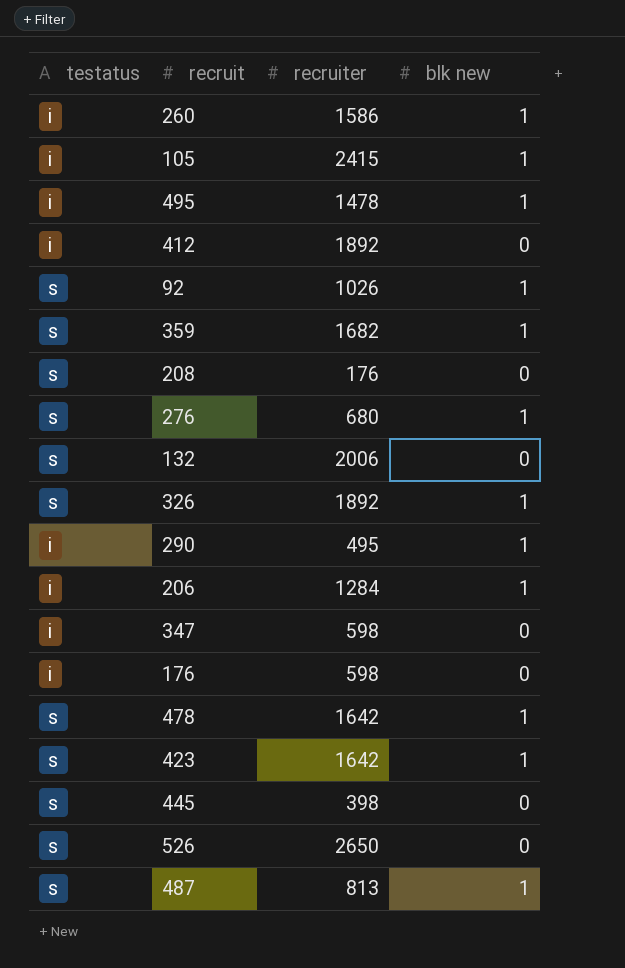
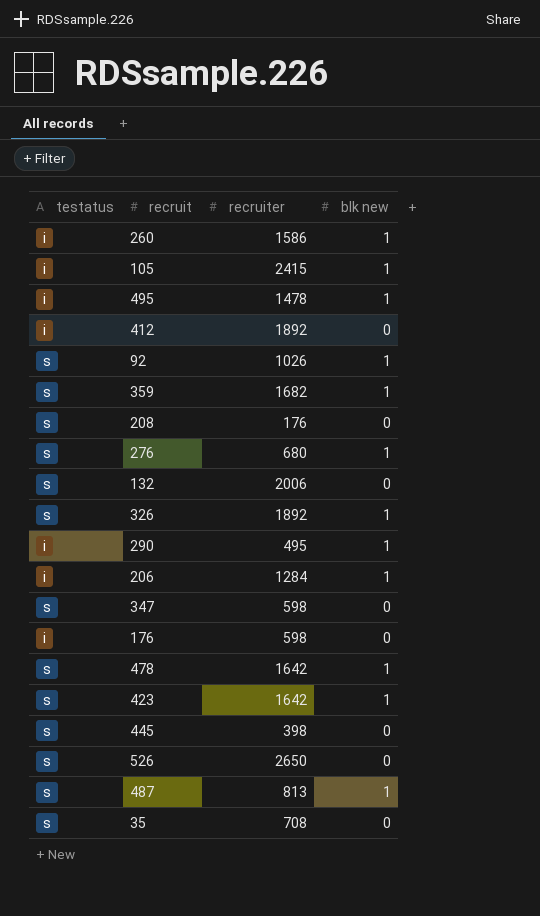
347 | testatus: i -> s
row 35: none -> s | 708 | 0

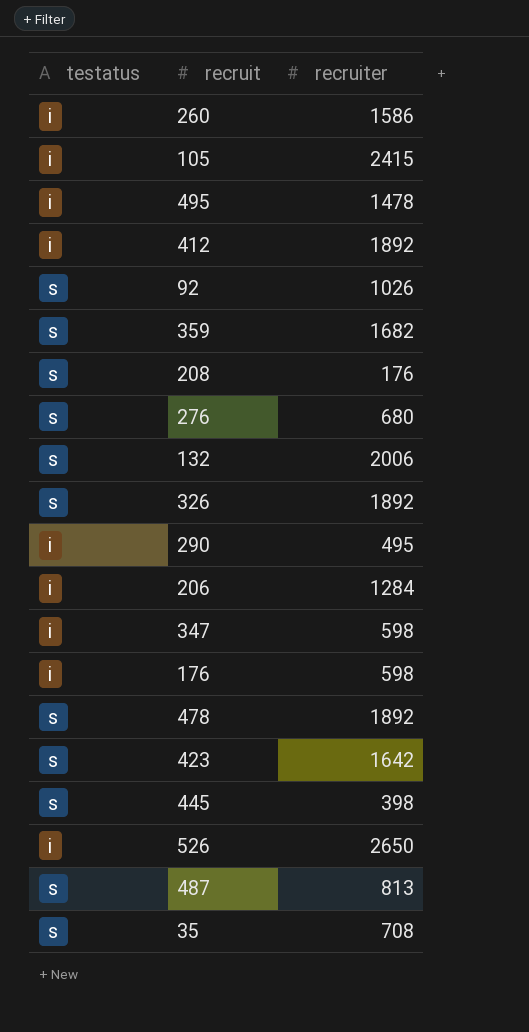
column blk new | position: 4 -> none
347 | testatus: s -> i
478 | recruiter: 1642 -> 1892
526 | testatus: s -> i

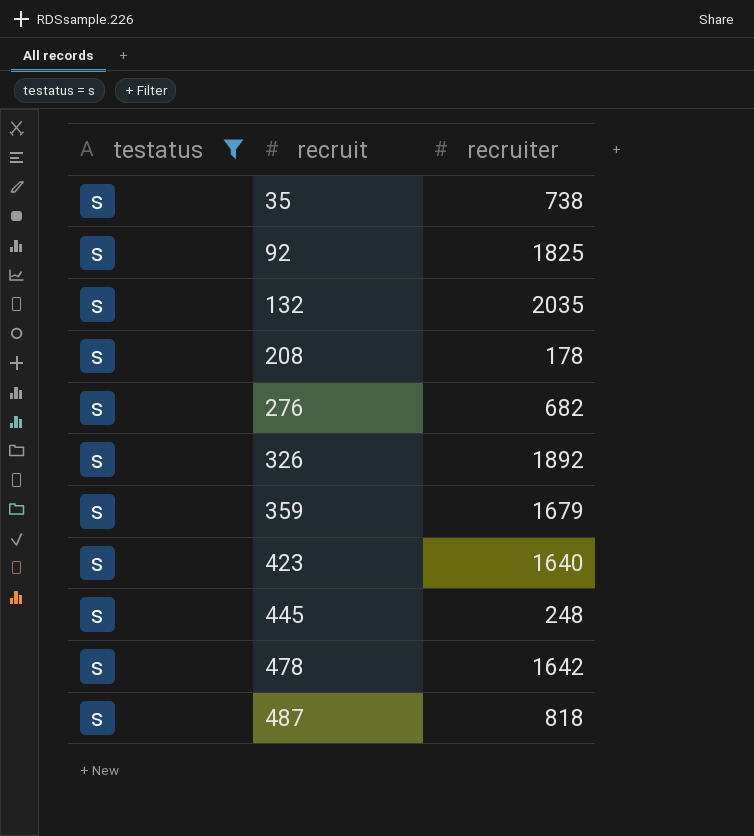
filter: none -> testatus = s
row order: none -> recruit ascending
35 | recruiter: 708 -> 738
92 | recruiter: 1026 -> 1825
132 | recruiter: 2006 -> 2035
208 | recruiter: 176 -> 178
276 | recruiter: 680 -> 682
359 | recruiter: 1682 -> 1679
423 | recruiter: 1642 -> 1640
445 | recruiter: 398 -> 248
478 | recruiter: 1892 -> 1642
487 | recruiter: 813 -> 818

